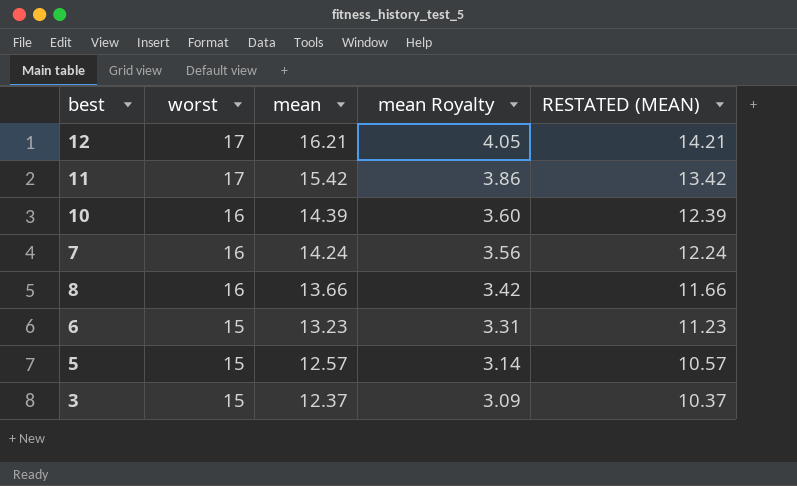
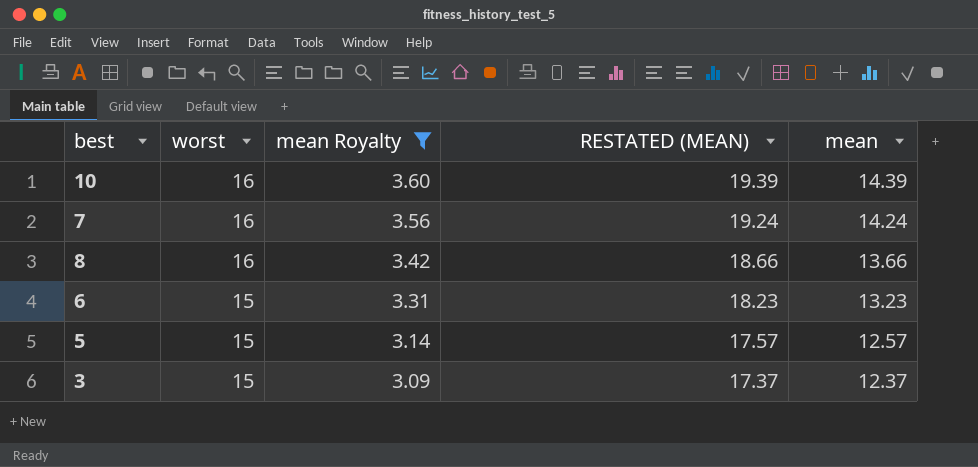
filter: none -> mean Royalty <= 3.60
column RESTATED (MEAN) | formula: [mean] - 2 -> [mean] + 5
column mean | position: 3 -> 5

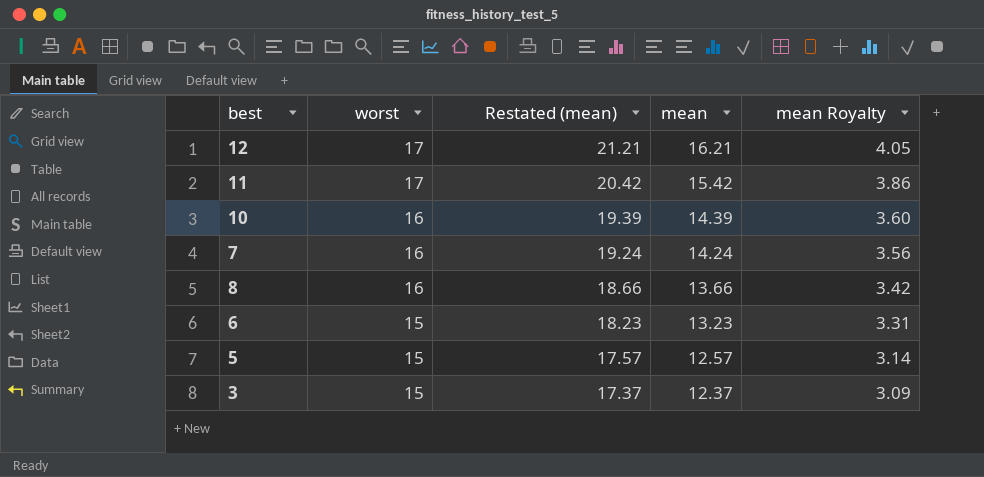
filter: mean Royalty <= 3.60 -> none
column name: RESTATED (MEAN) -> Restated (mean)
column mean Royalty | position: 3 -> 5

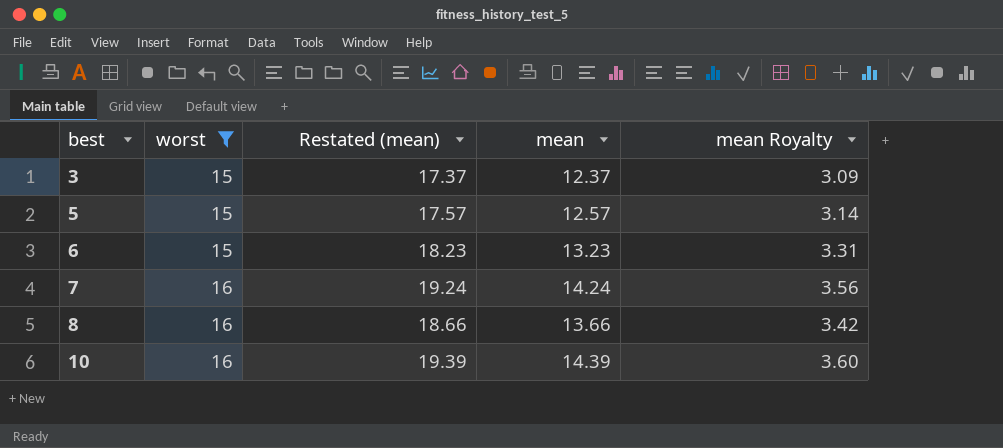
filter: none -> worst != 17
row order: worst descending -> best ascending

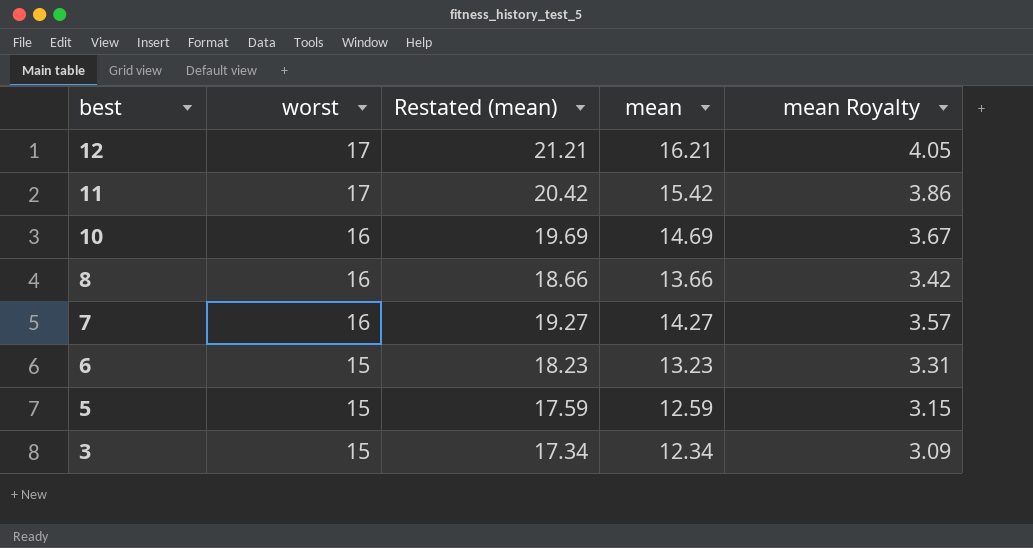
filter: worst != 17 -> none
row order: best ascending -> best descending
10 | Restated (mean): 19.39 -> 19.69
10 | mean: 14.39 -> 14.69
10 | mean Royalty: 3.60 -> 3.67
7 | Restated (mean): 19.24 -> 19.27
7 | mean: 14.24 -> 14.27
7 | mean Royalty: 3.56 -> 3.57
5 | Restated (mean): 17.57 -> 17.59
5 | mean: 12.57 -> 12.59
5 | mean Royalty: 3.14 -> 3.15
3 | Restated (mean): 17.37 -> 17.34
3 | mean: 12.37 -> 12.34

